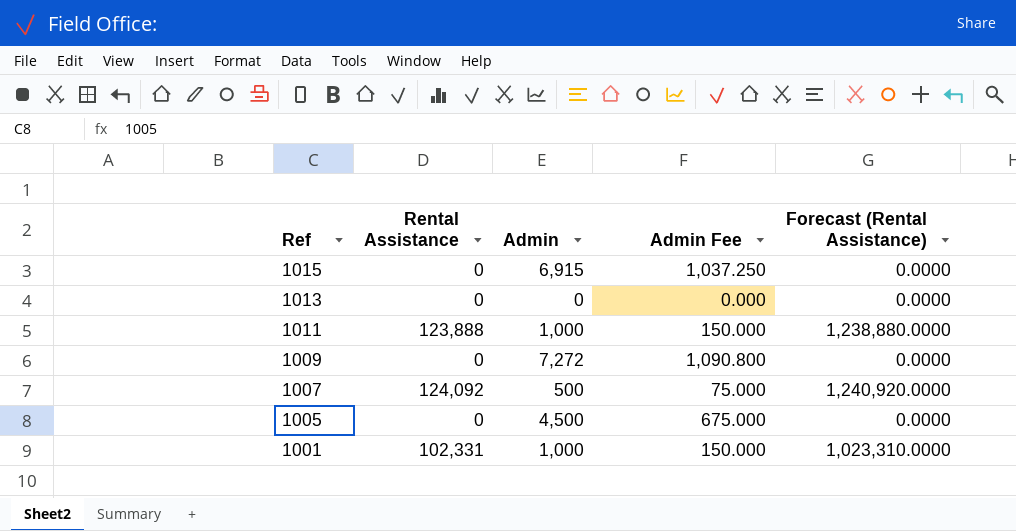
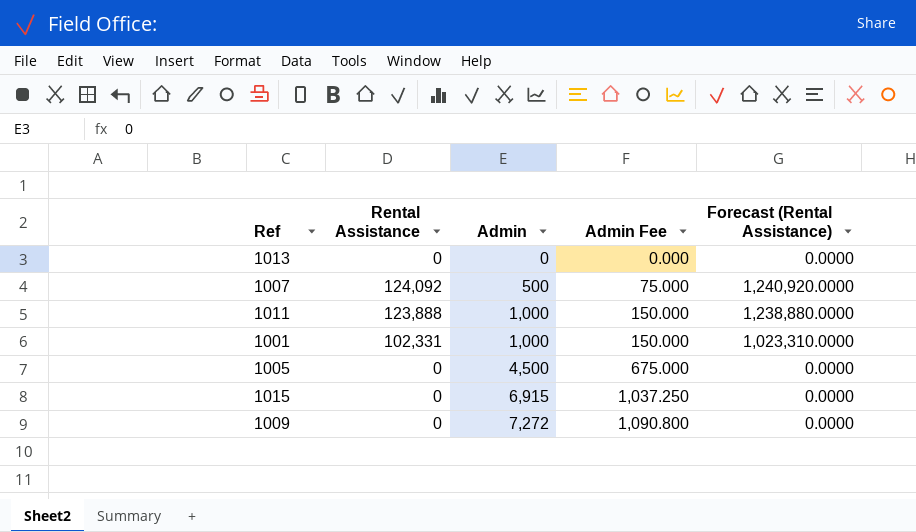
row order: Ref descending -> Admin ascending

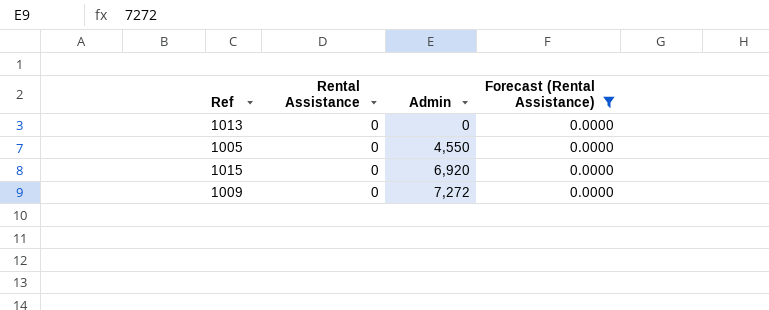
filter: none -> Forecast (Rental Assistance) = 0.0000
column Admin Fee | formula: [Admin] * 0.15 -> none
1005 | Admin: 4,500 -> 4,550
1015 | Admin: 6,915 -> 6,920

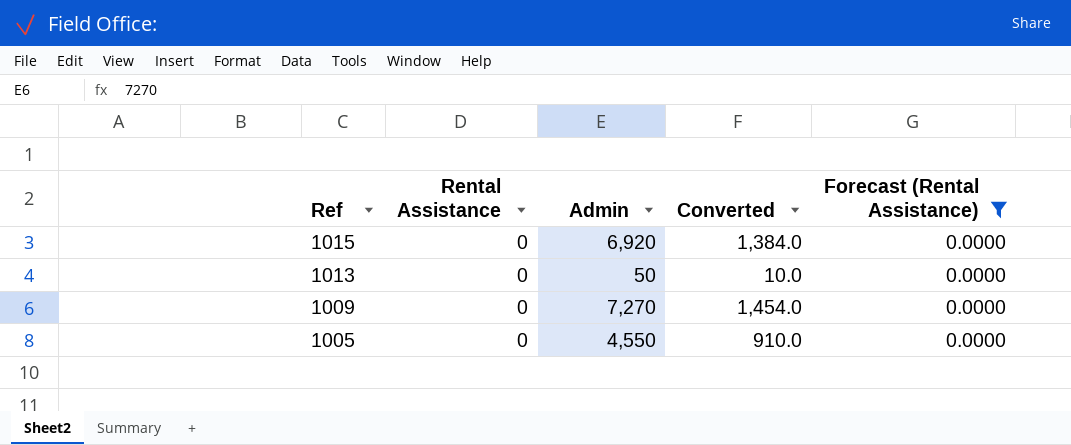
row order: Admin ascending -> Ref descending
column Converted | formula: none -> [Admin] * 0.2
1013 | Admin: 0 -> 50
1009 | Admin: 7,272 -> 7,270

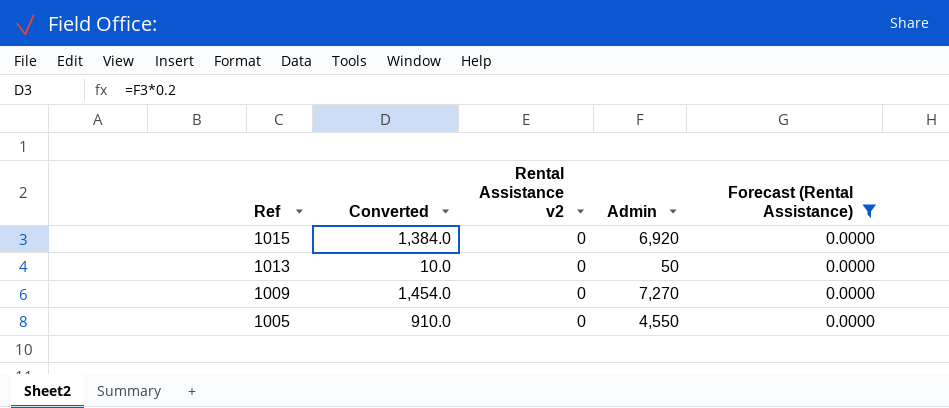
column Converted | position: 4 -> 2
column name: Rental Assistance -> Rental Assistance v2

